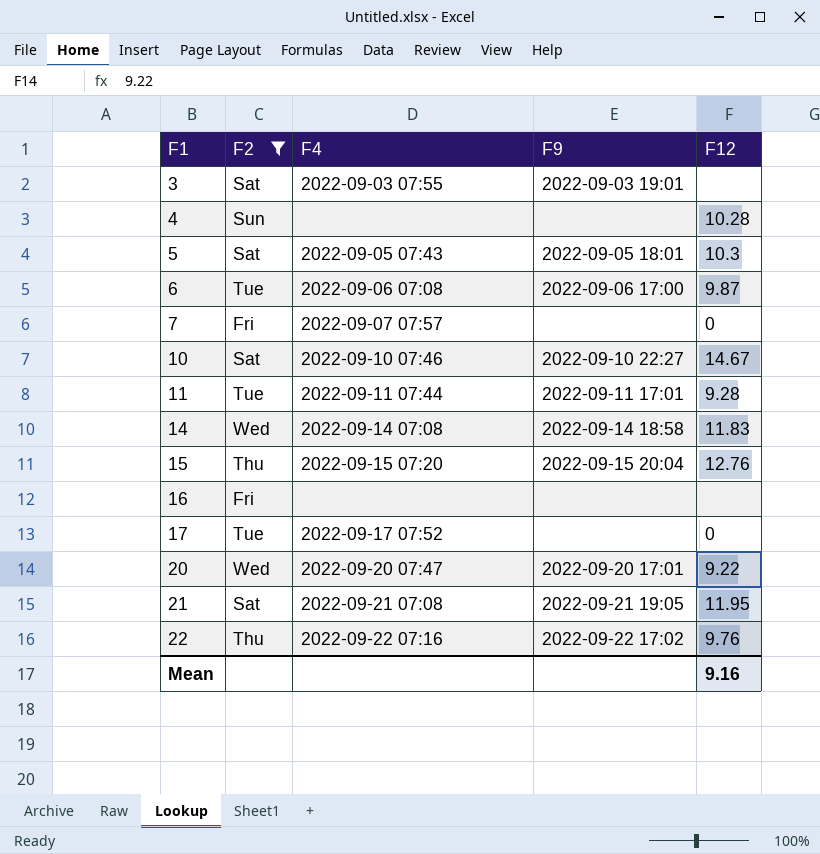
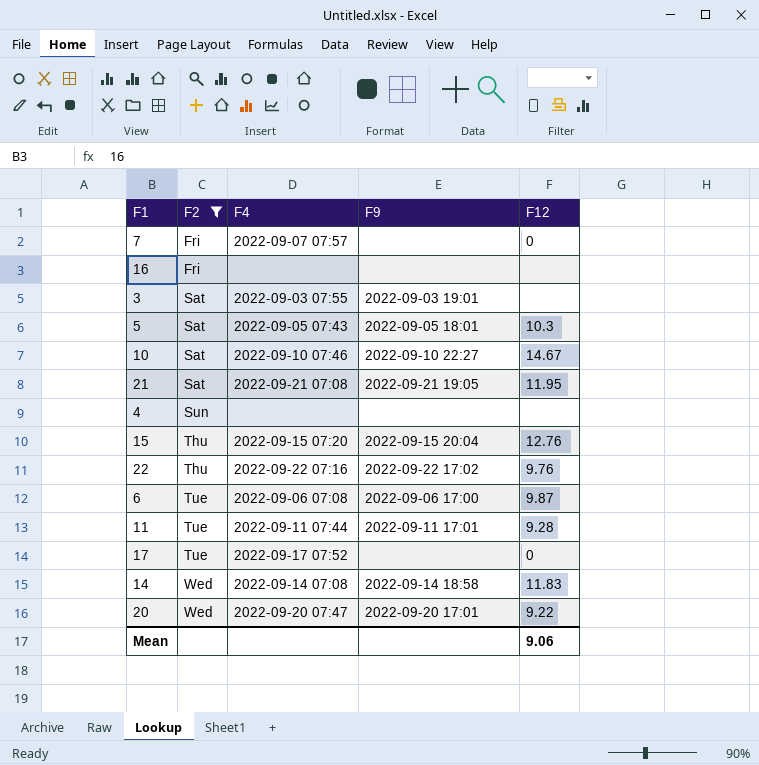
row order: F1 ascending -> F2 ascending
4 | F12: 10.28 -> none
Mean | F12: 9.16 -> 9.06

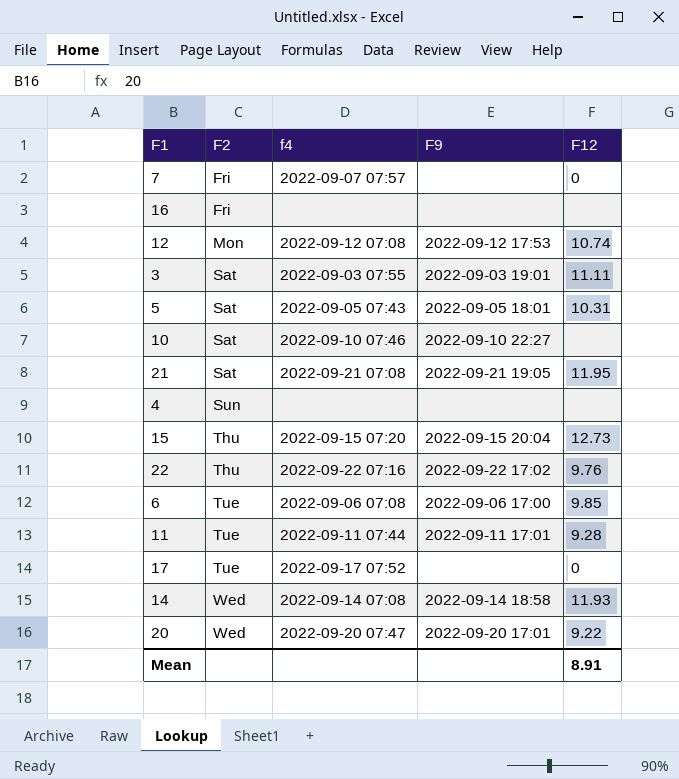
filter: F2 != Mon -> none
column name: F4 -> f4
3 | F12: none -> 11.11
5 | F12: 10.3 -> 10.31
10 | F12: 14.67 -> none
15 | F12: 12.76 -> 12.73
6 | F12: 9.87 -> 9.85
14 | F12: 11.83 -> 11.93
Mean | F12: 9.06 -> 8.91

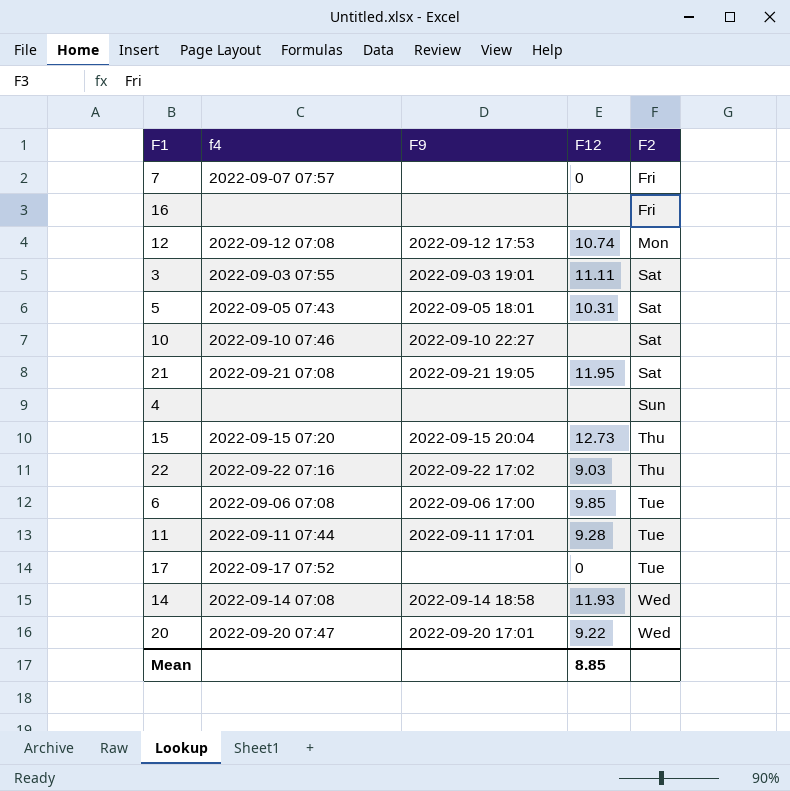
column F2 | position: 2 -> 5
22 | F12: 9.76 -> 9.03
Mean | F12: 8.91 -> 8.85

